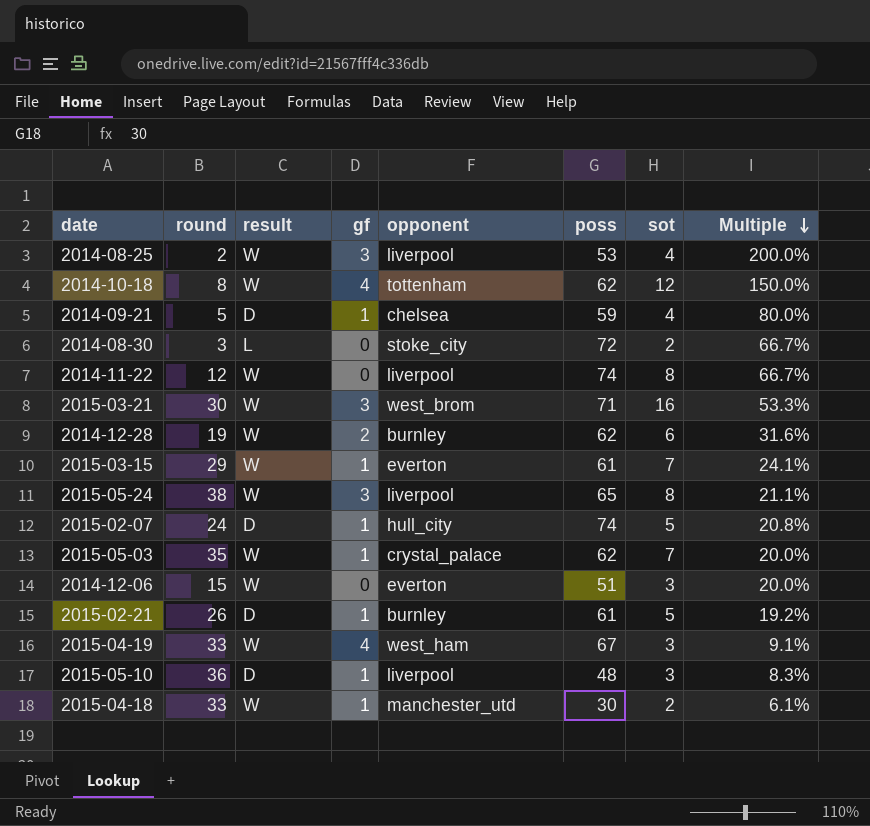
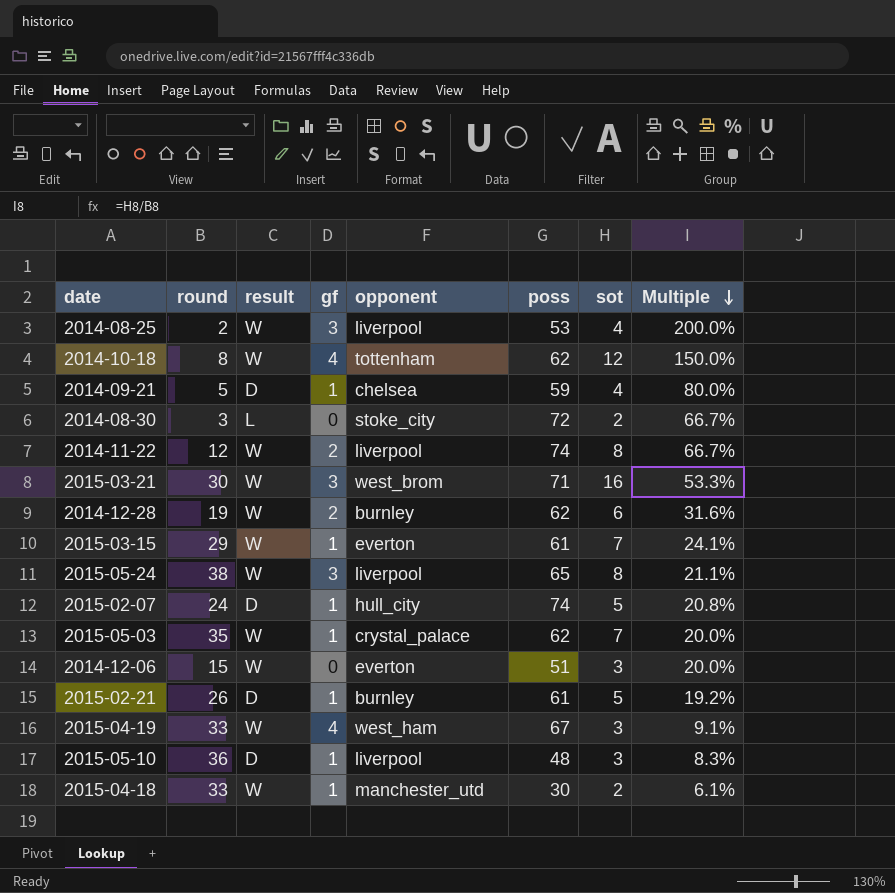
2014-11-22 | gf: 0 -> 2

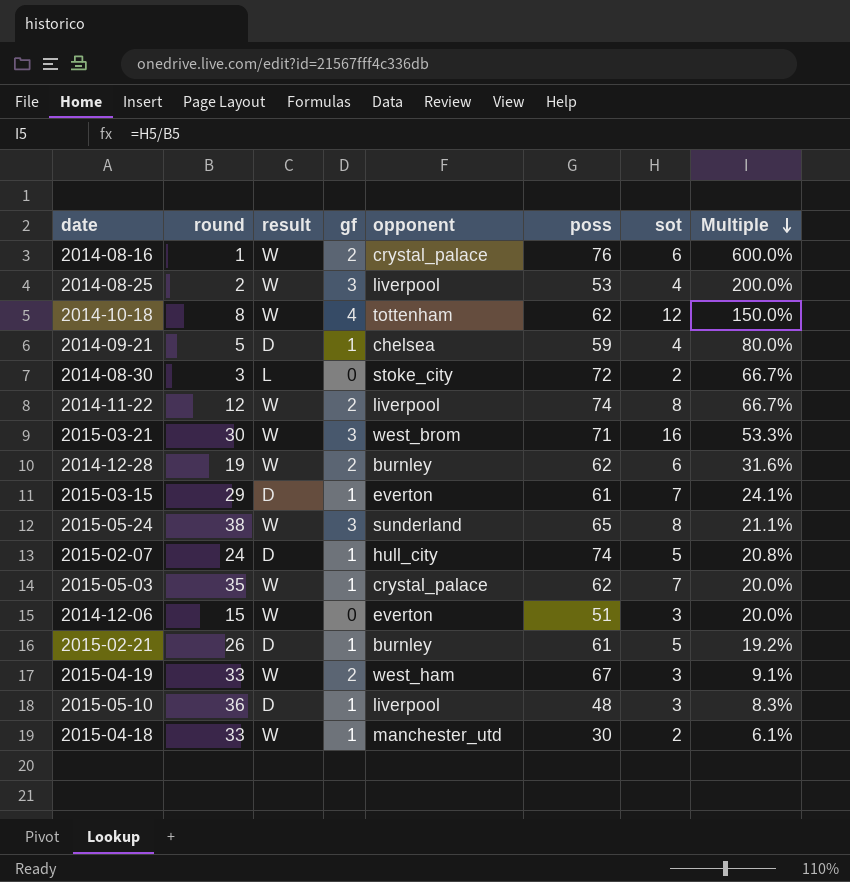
row 2014-08-16: none -> 1 | W | 2 | crystal_palace | 76 | 6 | 600.0%
2015-03-15 | result: W -> D
2015-05-24 | opponent: liverpool -> sunderland
2015-04-19 | gf: 4 -> 2

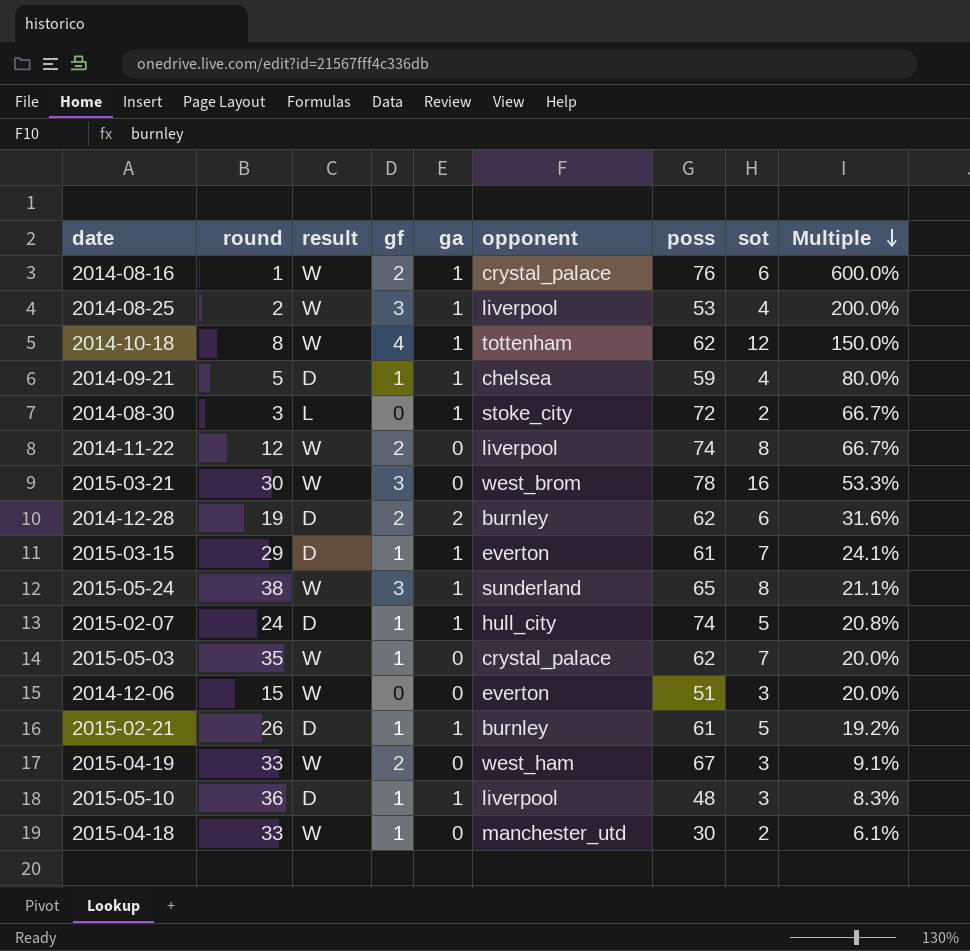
column ga | position: none -> 5
2015-03-21 | poss: 71 -> 78
2014-12-28 | result: W -> D

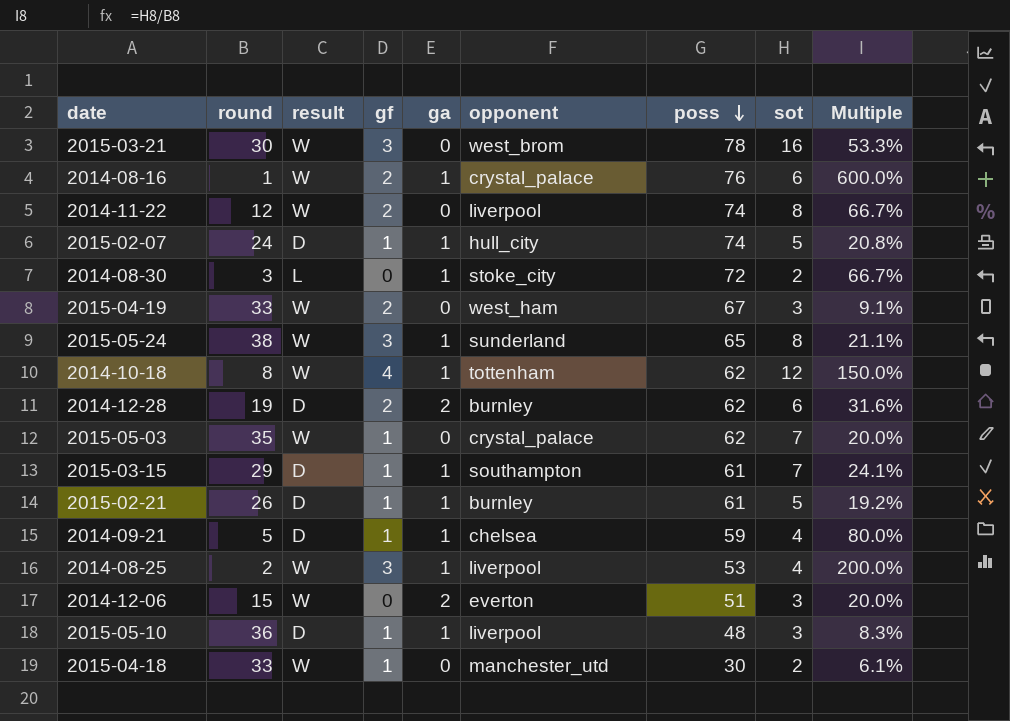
row order: Multiple descending -> poss descending
2015-03-15 | opponent: everton -> southampton
2014-12-06 | ga: 0 -> 2

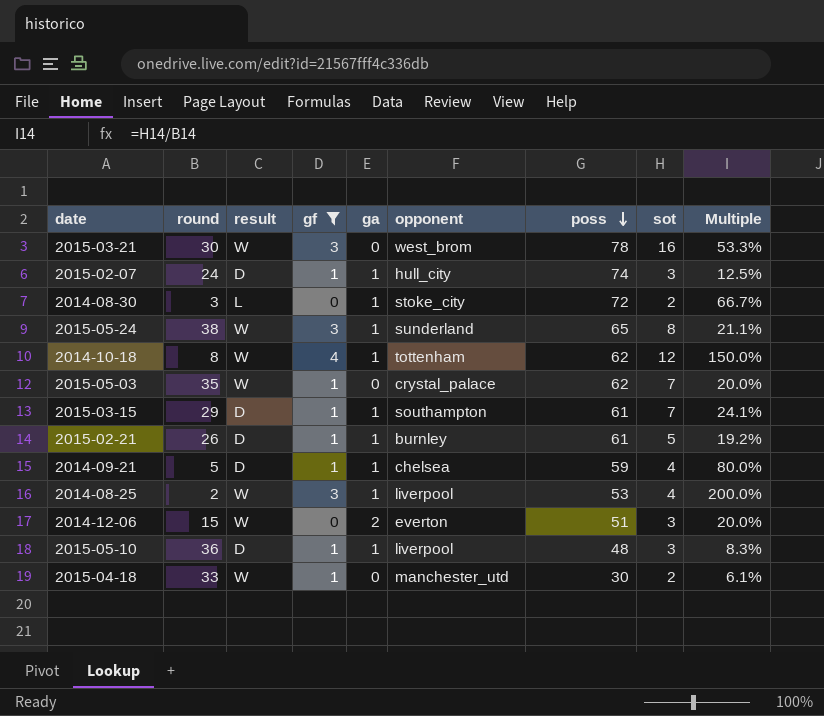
filter: none -> gf != 2
2015-02-07 | sot: 5 -> 3
2015-02-07 | Multiple: 20.8% -> 12.5%

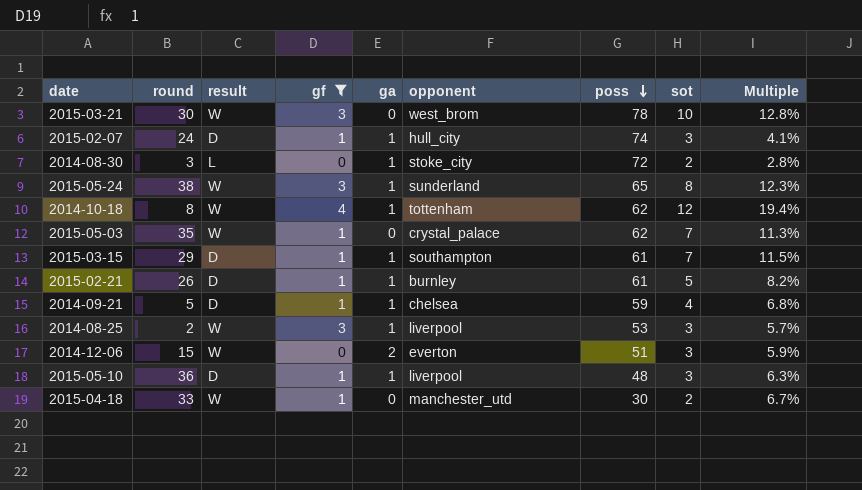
column Multiple | formula: [sot] / [round] -> [sot] / [poss]
2015-03-21 | sot: 16 -> 10
2014-08-25 | sot: 4 -> 3

